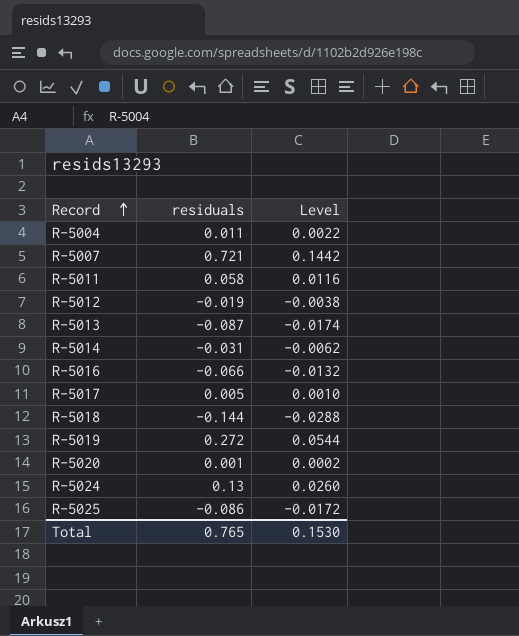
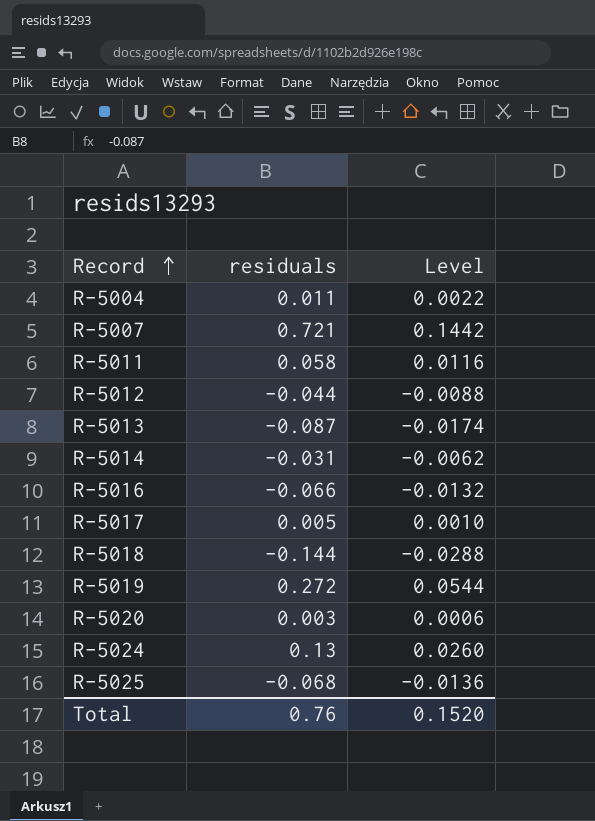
R-5012 | residuals: -0.019 -> -0.044
R-5012 | Level: -0.0038 -> -0.0088
R-5020 | residuals: 0.001 -> 0.003
R-5020 | Level: 0.0002 -> 0.0006
R-5025 | residuals: -0.086 -> -0.068
R-5025 | Level: -0.0172 -> -0.0136
Total | residuals: 0.765 -> 0.76
Total | Level: 0.1530 -> 0.1520

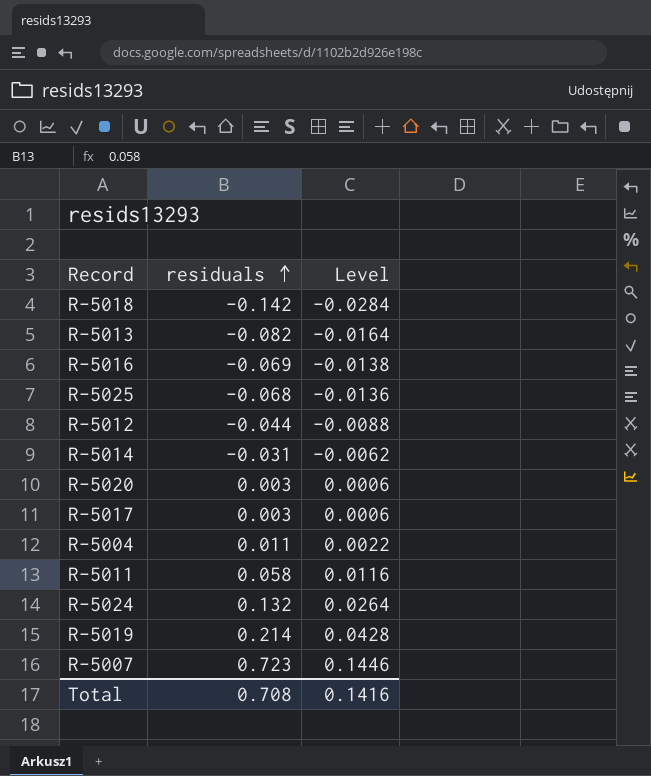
row order: Record ascending -> residuals ascending
R-5018 | residuals: -0.144 -> -0.142
R-5018 | Level: -0.0288 -> -0.0284
R-5013 | residuals: -0.087 -> -0.082
R-5013 | Level: -0.0174 -> -0.0164
R-5016 | residuals: -0.066 -> -0.069
R-5016 | Level: -0.0132 -> -0.0138
R-5017 | residuals: 0.005 -> 0.003
R-5017 | Level: 0.0010 -> 0.0006
R-5024 | residuals: 0.13 -> 0.132
R-5024 | Level: 0.0260 -> 0.0264
R-5019 | residuals: 0.272 -> 0.214
R-5019 | Level: 0.0544 -> 0.0428
R-5007 | residuals: 0.721 -> 0.723
R-5007 | Level: 0.1442 -> 0.1446
Total | residuals: 0.76 -> 0.708
Total | Level: 0.1520 -> 0.1416

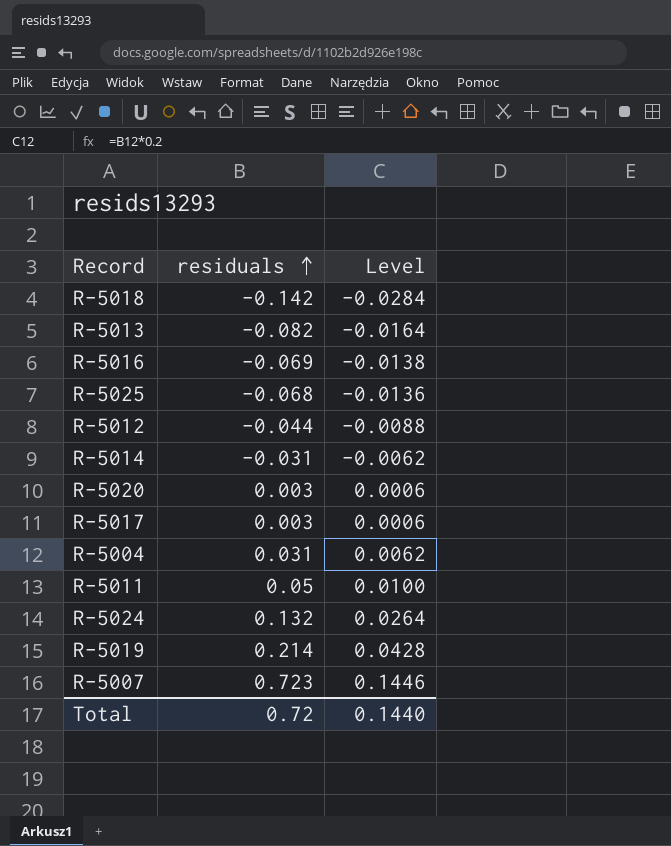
R-5004 | residuals: 0.011 -> 0.031
R-5004 | Level: 0.0022 -> 0.0062
R-5011 | residuals: 0.058 -> 0.05
R-5011 | Level: 0.0116 -> 0.0100
Total | residuals: 0.708 -> 0.72
Total | Level: 0.1416 -> 0.1440

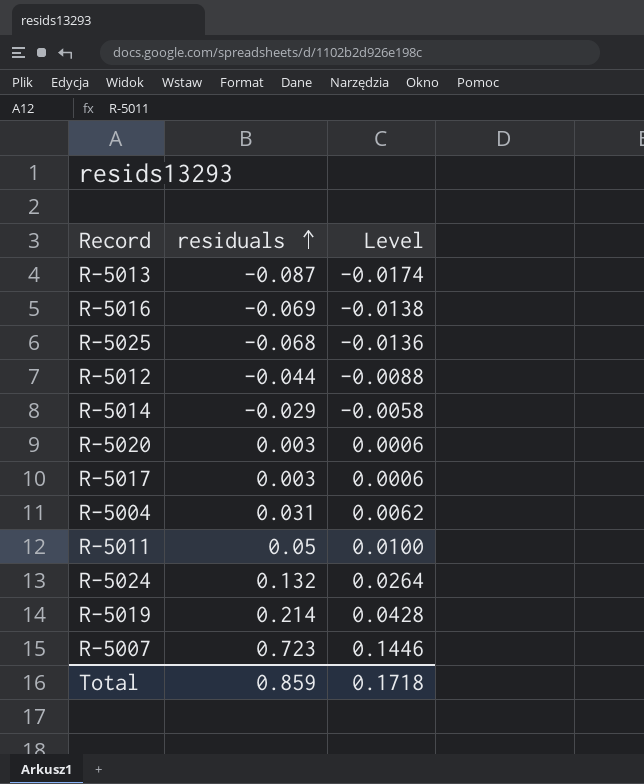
row R-5018: -0.142 | -0.0284 -> none
R-5013 | residuals: -0.082 -> -0.087
R-5013 | Level: -0.0164 -> -0.0174
R-5014 | residuals: -0.031 -> -0.029
R-5014 | Level: -0.0062 -> -0.0058
Total | residuals: 0.72 -> 0.859
Total | Level: 0.1440 -> 0.1718

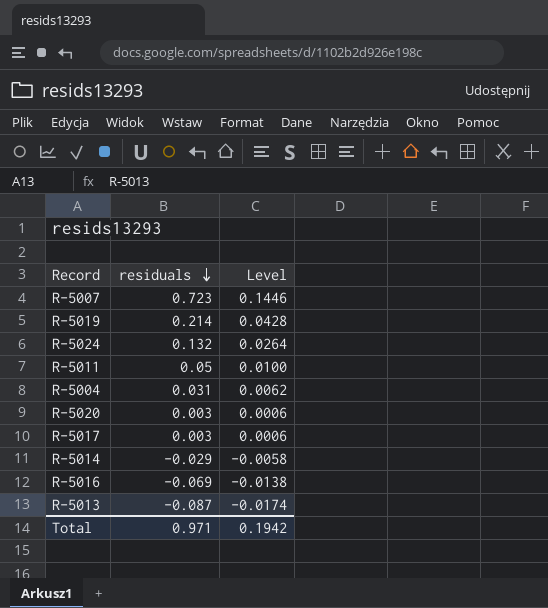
row order: residuals ascending -> residuals descending
row R-5025: -0.068 | -0.0136 -> none
row R-5012: -0.044 | -0.0088 -> none
Total | residuals: 0.859 -> 0.971
Total | Level: 0.1718 -> 0.1942

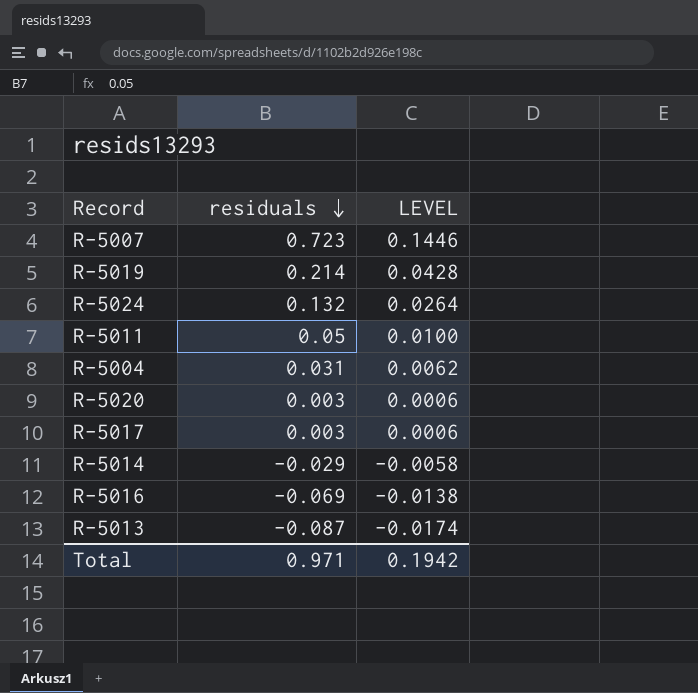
column name: Level -> LEVEL

